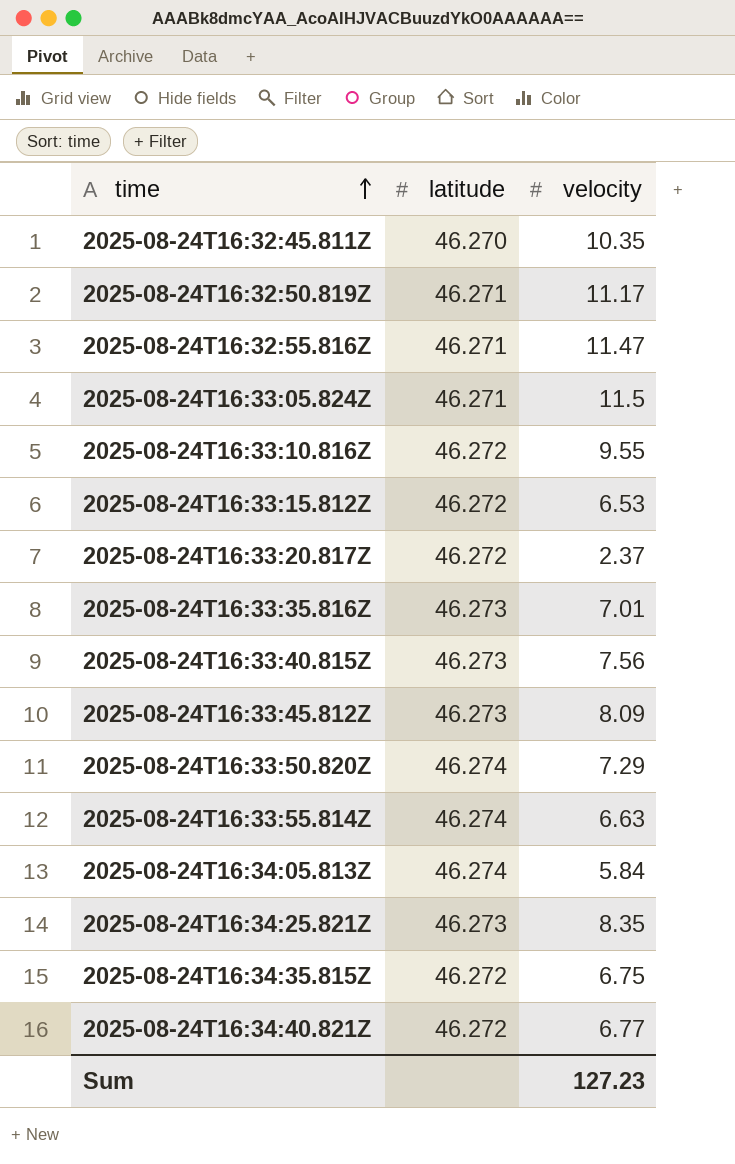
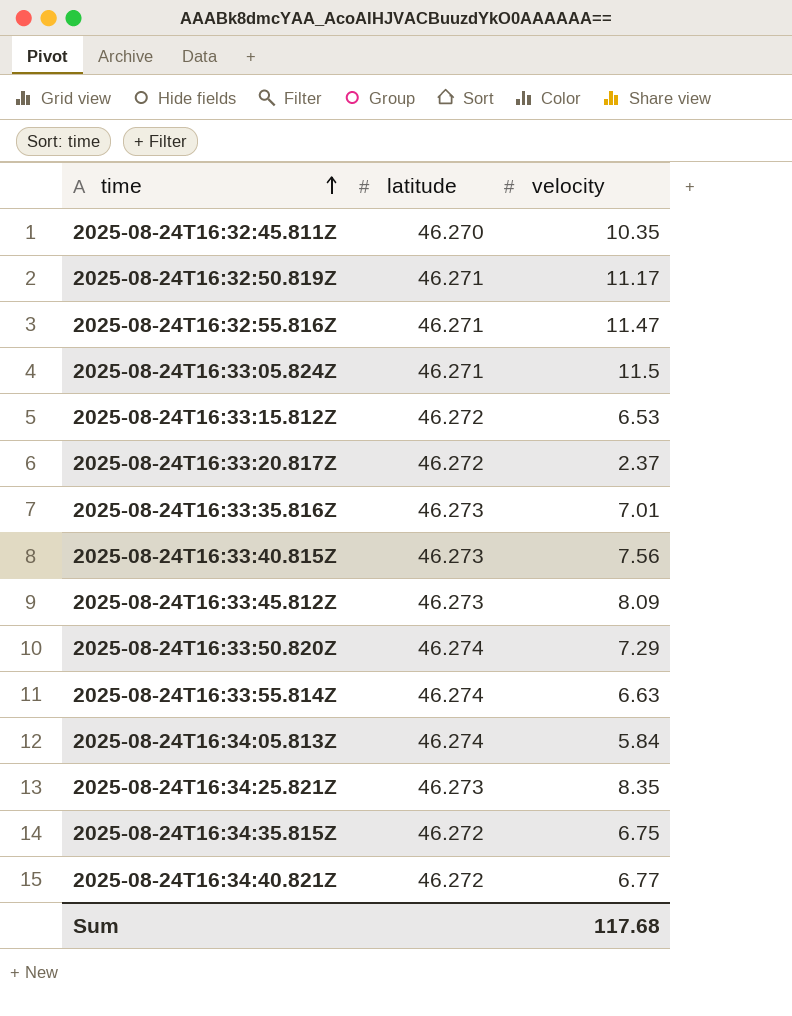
row 2025-08-24T16:33:10.816Z: 46.272 | 9.55 -> none
Sum | velocity: 127.23 -> 117.68

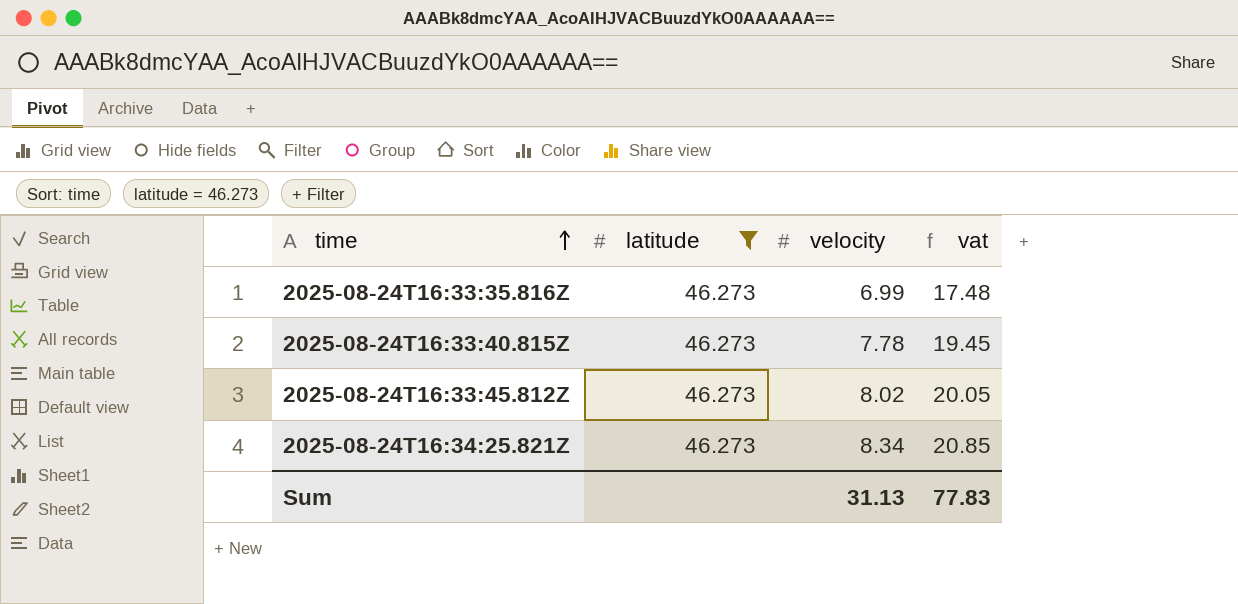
filter: none -> latitude = 46.273
column vat | formula: none -> [velocity] * 2.5
2025-08-24T16:33:35.816Z | velocity: 7.01 -> 6.99
2025-08-24T16:33:40.815Z | velocity: 7.56 -> 7.78
2025-08-24T16:33:45.812Z | velocity: 8.09 -> 8.02
2025-08-24T16:34:25.821Z | velocity: 8.35 -> 8.34
Sum | velocity: 117.68 -> 31.13

